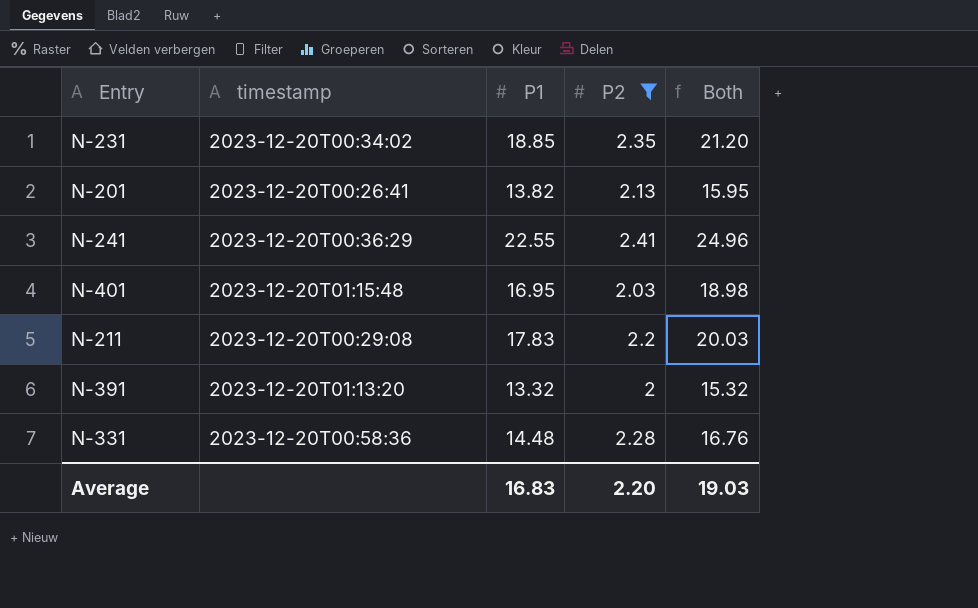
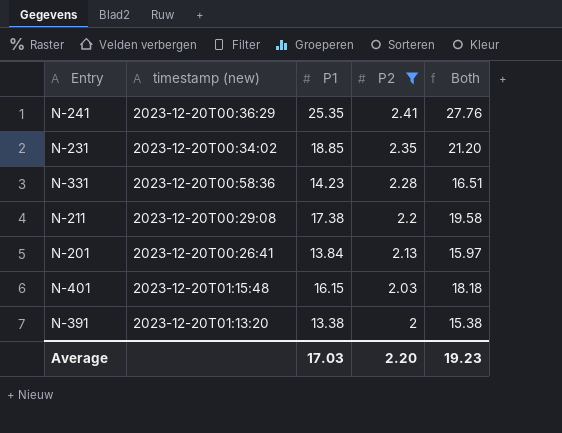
row order: none -> P2 descending
column name: timestamp -> timestamp (new)
N-241 | P1: 22.55 -> 25.35
N-241 | Both: 24.96 -> 27.76
N-331 | P1: 14.48 -> 14.23
N-331 | Both: 16.76 -> 16.51
N-211 | P1: 17.83 -> 17.38
N-211 | Both: 20.03 -> 19.58
N-201 | P1: 13.82 -> 13.84
N-201 | Both: 15.95 -> 15.97
N-401 | P1: 16.95 -> 16.15
N-401 | Both: 18.98 -> 18.18
N-391 | P1: 13.32 -> 13.38
N-391 | Both: 15.32 -> 15.38
Average | P1: 16.83 -> 17.03
Average | Both: 19.03 -> 19.23

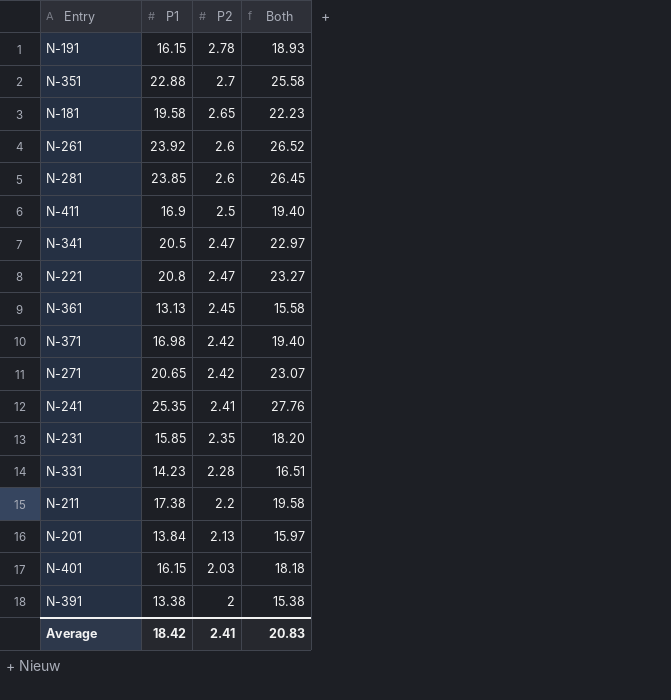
filter: P2 <= 2.41 -> none
column timestamp (new) | position: 2 -> none
N-231 | P1: 18.85 -> 15.85
N-231 | Both: 21.20 -> 18.20
Average | P1: 17.03 -> 18.42
Average | P2: 2.20 -> 2.41
Average | Both: 19.23 -> 20.83

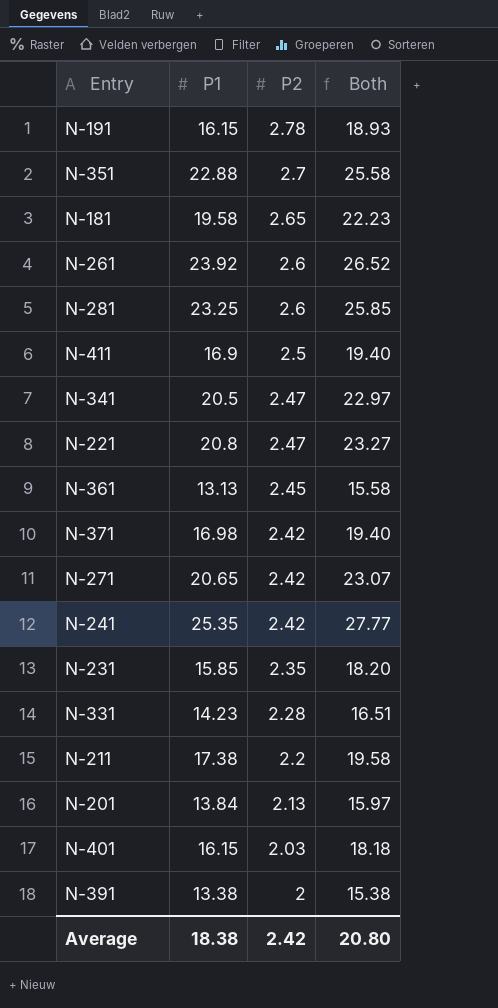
N-281 | P1: 23.85 -> 23.25
N-281 | Both: 26.45 -> 25.85
N-241 | P2: 2.41 -> 2.42
N-241 | Both: 27.76 -> 27.77
Average | P1: 18.42 -> 18.38
Average | P2: 2.41 -> 2.42
Average | Both: 20.83 -> 20.80

